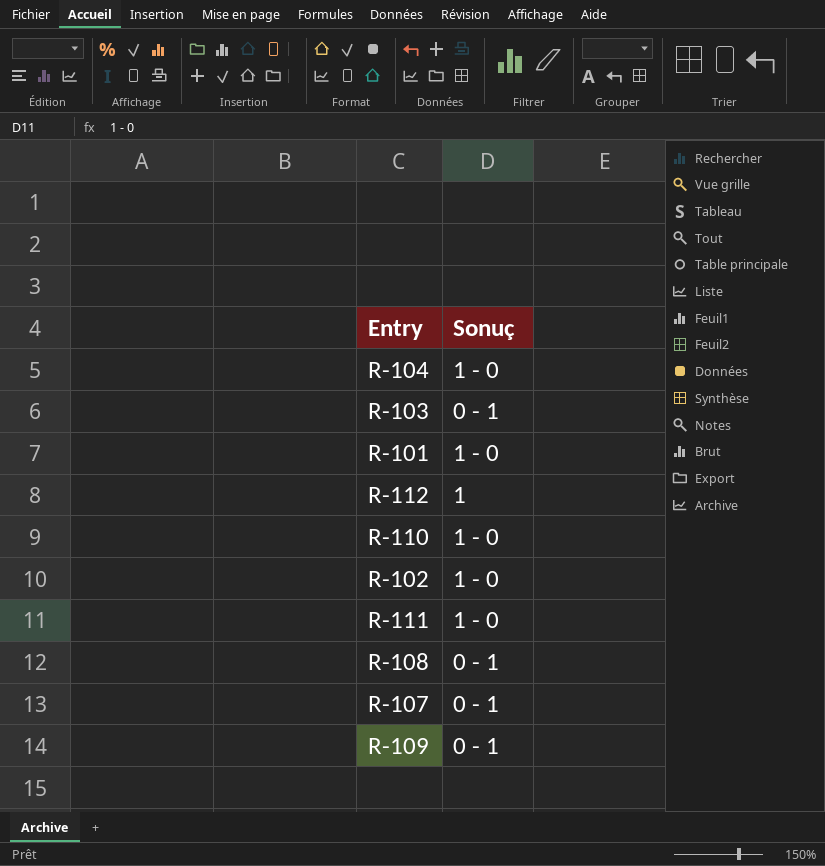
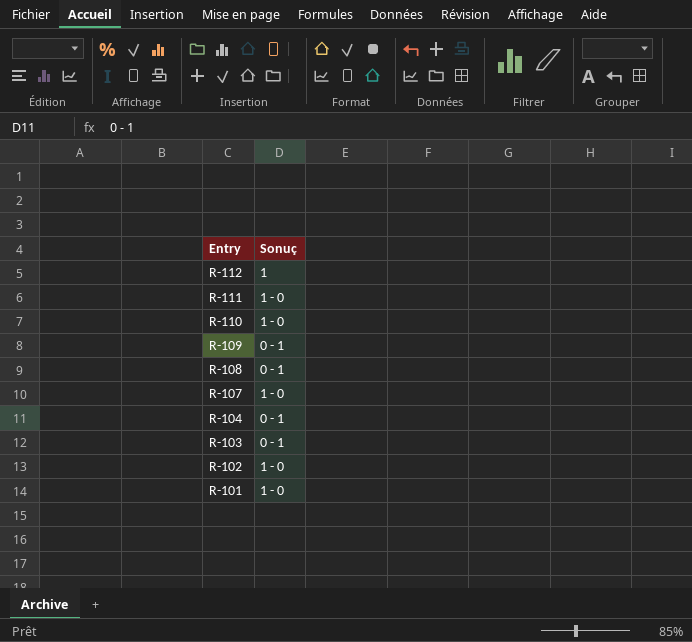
row order: none -> Entry descending
R-107 | Sonuç: 0 - 1 -> 1 - 0
R-104 | Sonuç: 1 - 0 -> 0 - 1

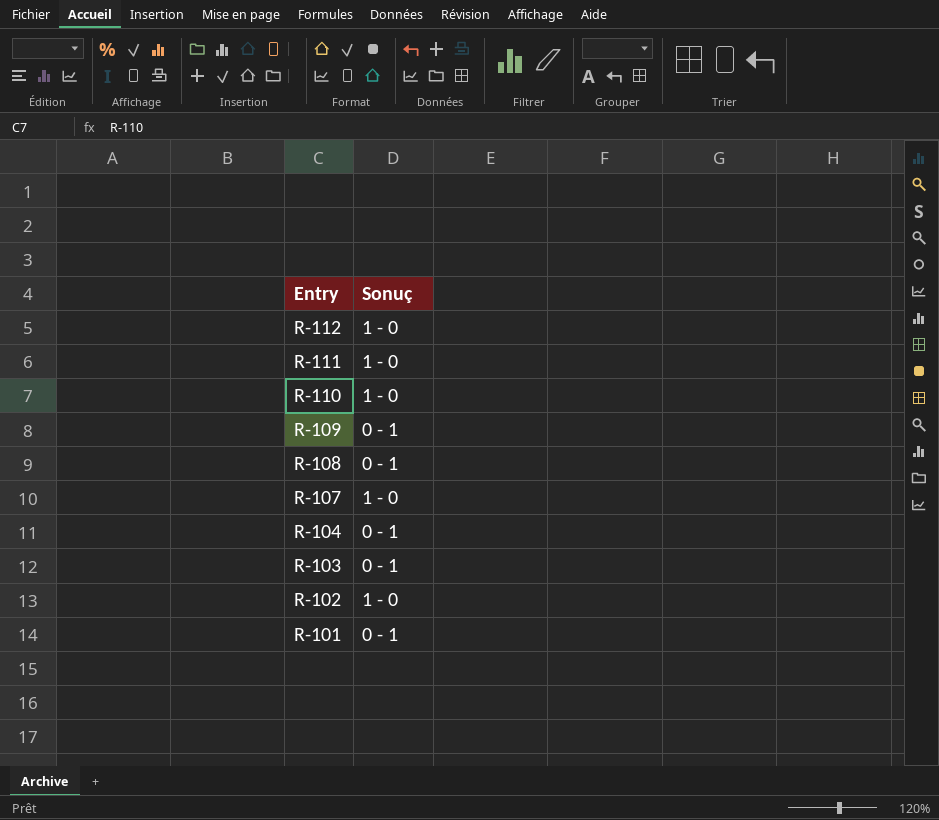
R-112 | Sonuç: 1 -> 1 - 0
R-101 | Sonuç: 1 - 0 -> 0 - 1

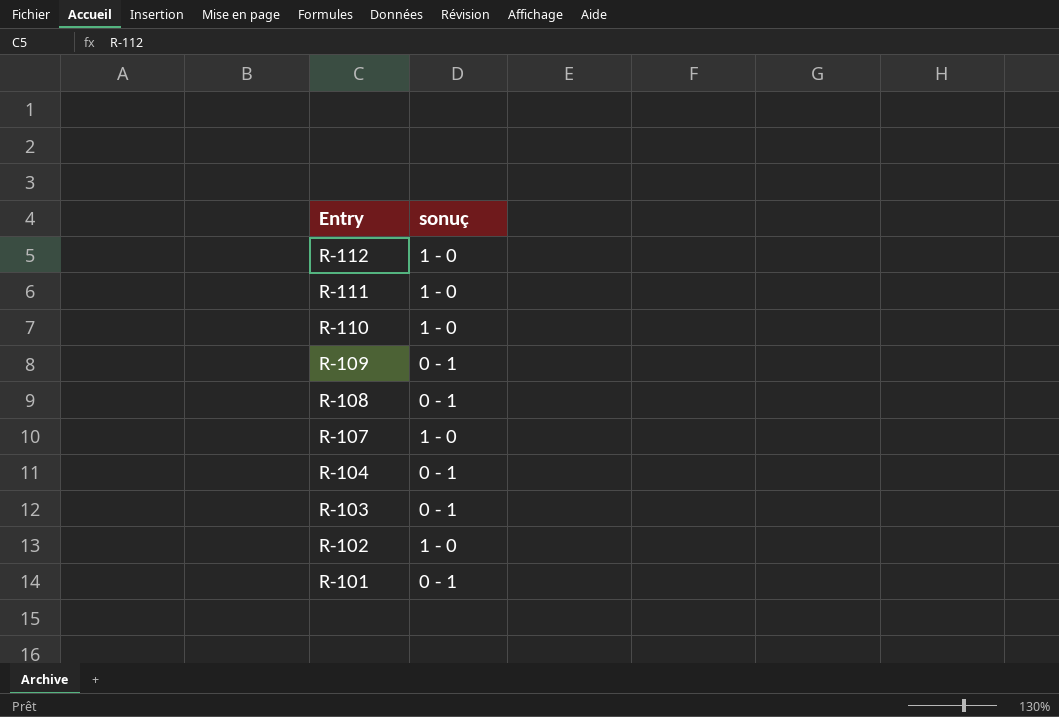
column name: Sonuç -> sonuç

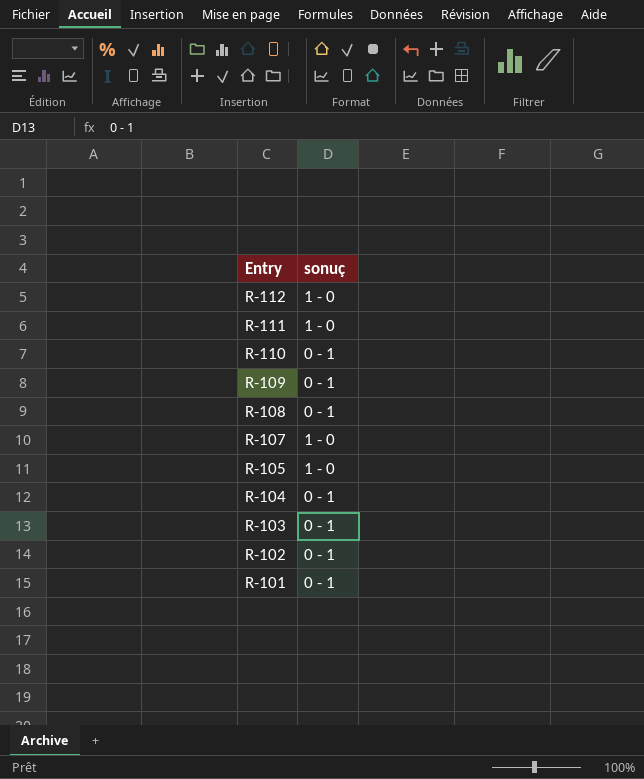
R-110 | sonuç: 1 - 0 -> 0 - 1
row R-105: none -> 1 - 0
R-102 | sonuç: 1 - 0 -> 0 - 1

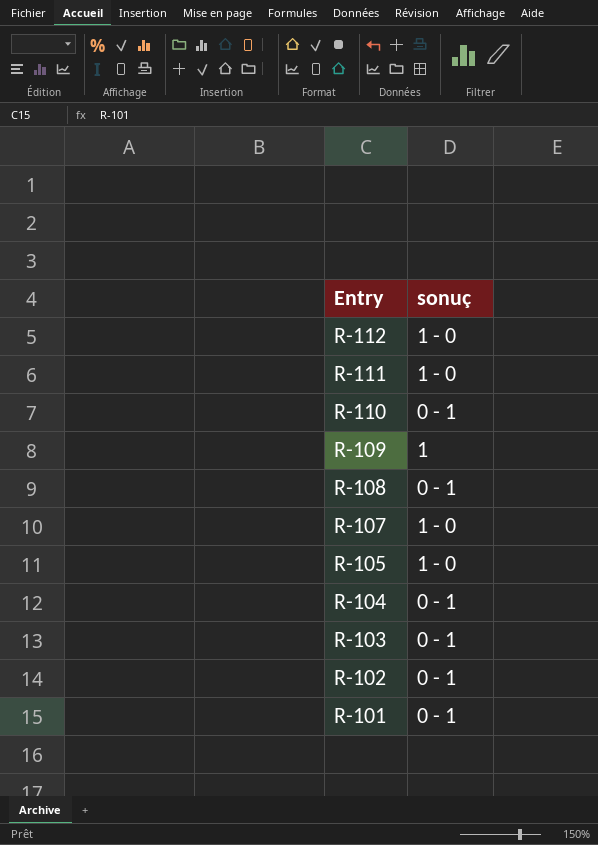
R-109 | sonuç: 0 - 1 -> 1

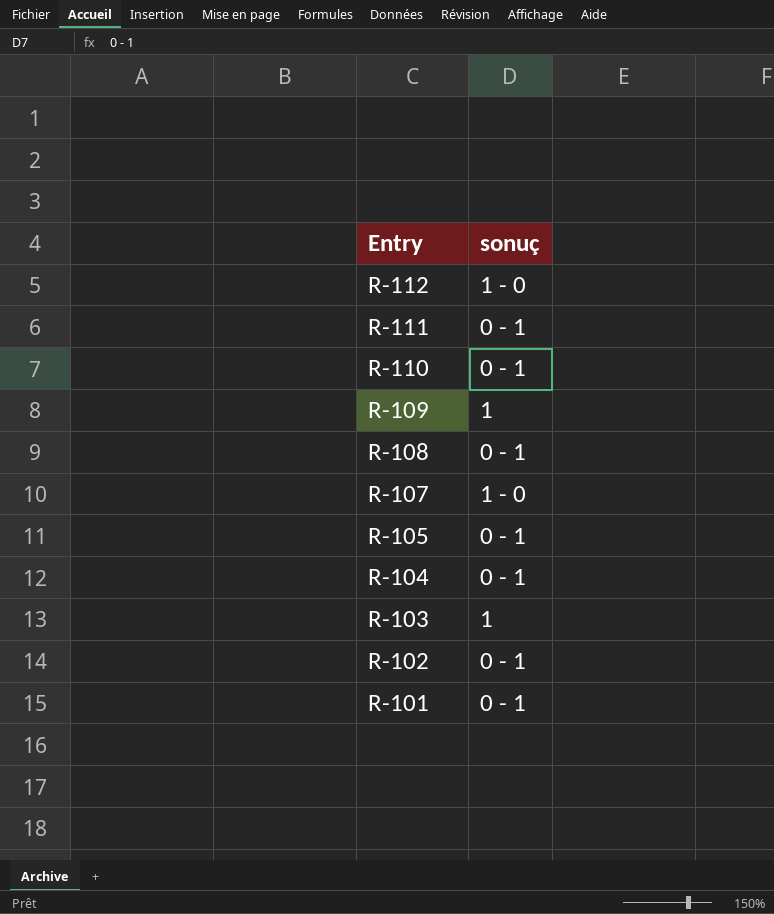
R-111 | sonuç: 1 - 0 -> 0 - 1
R-105 | sonuç: 1 - 0 -> 0 - 1
R-103 | sonuç: 0 - 1 -> 1

